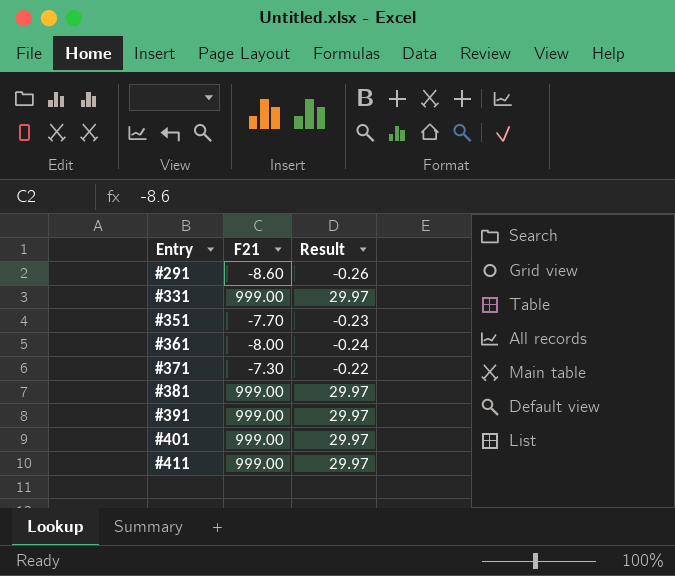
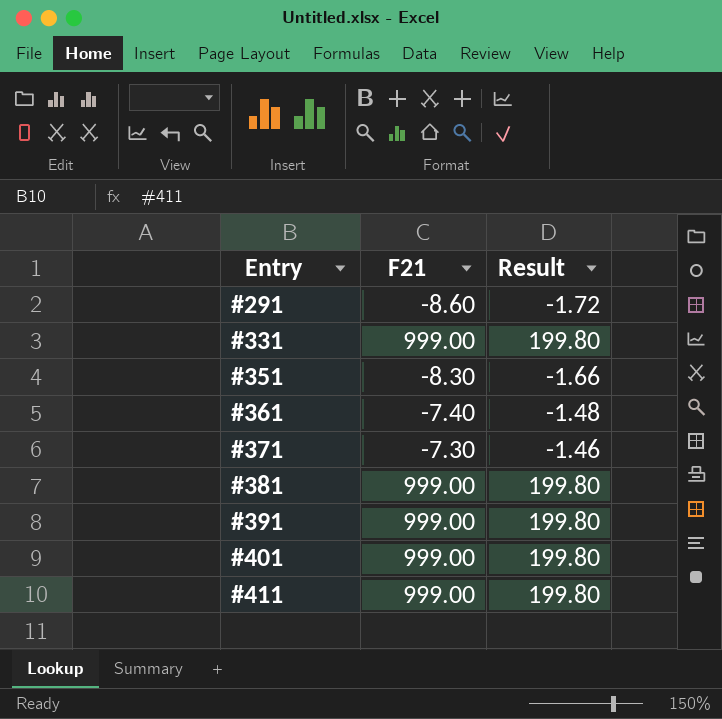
column Result | formula: [F21] * 0.03 -> [F21] * 0.2
#351 | F21: -7.70 -> -8.30
#361 | F21: -8.00 -> -7.40

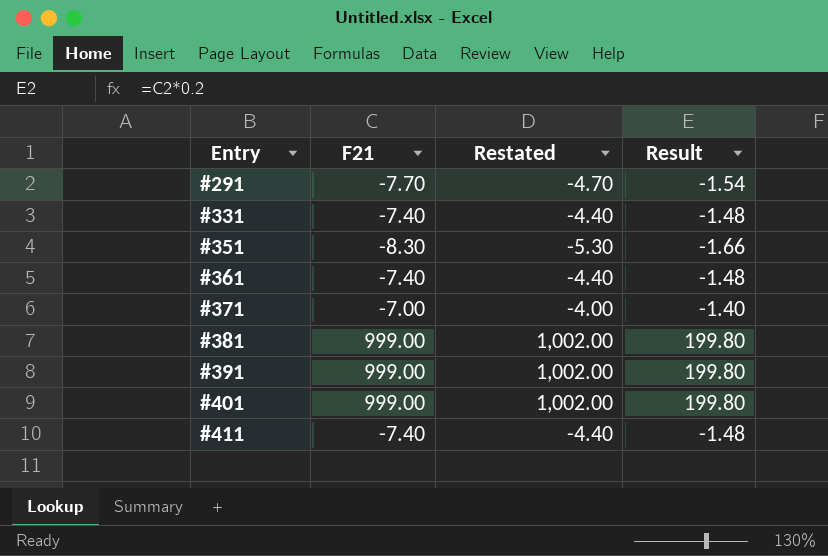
column Restated | formula: none -> [F21] + 3
#291 | F21: -8.60 -> -7.70
#291 | Result: -1.72 -> -1.54
#331 | F21: 999.00 -> -7.40
#331 | Result: 199.80 -> -1.48
#371 | F21: -7.30 -> -7.00
#371 | Result: -1.46 -> -1.40
#411 | F21: 999.00 -> -7.40
#411 | Result: 199.80 -> -1.48

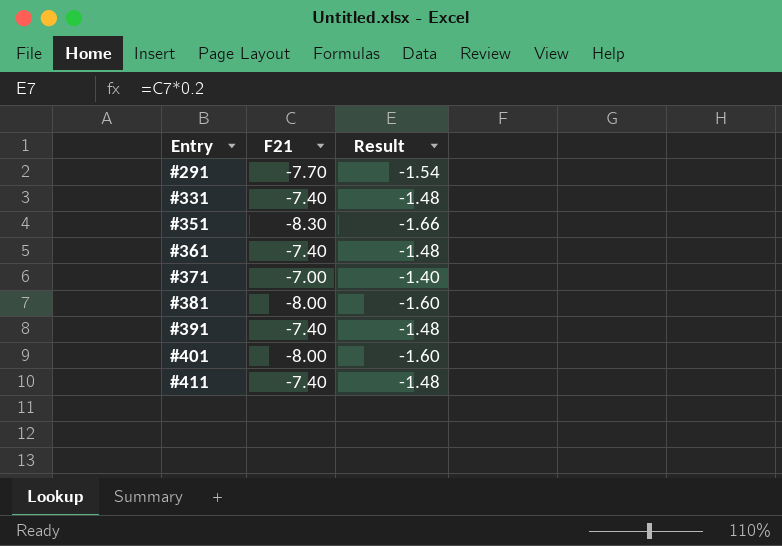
column Restated | formula: [F21] + 3 -> none
#381 | F21: 999.00 -> -8.00
#381 | Result: 199.80 -> -1.60
#391 | F21: 999.00 -> -7.40
#391 | Result: 199.80 -> -1.48
#401 | F21: 999.00 -> -8.00
#401 | Result: 199.80 -> -1.60

